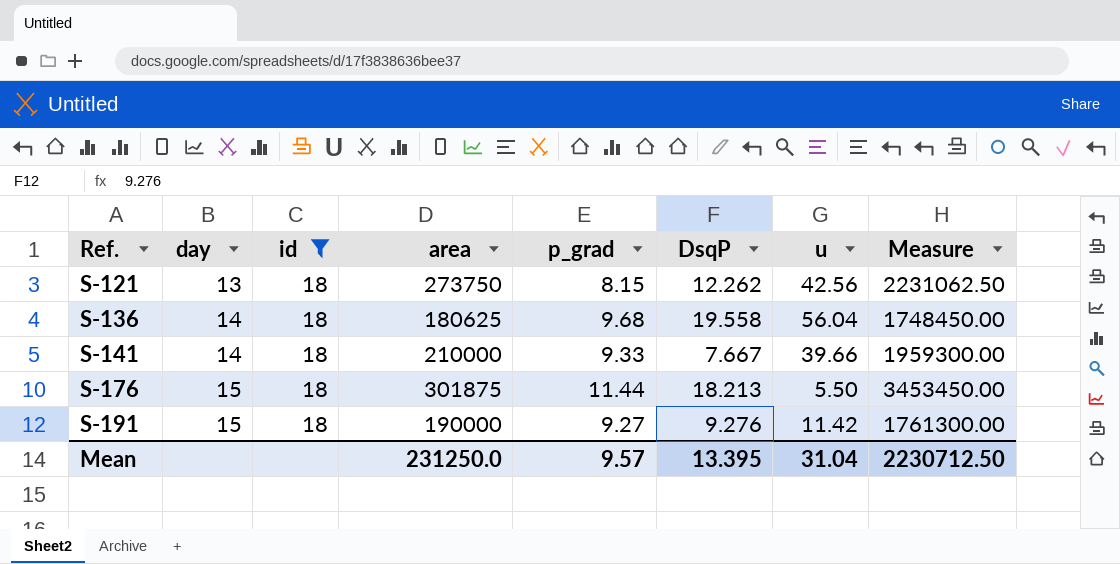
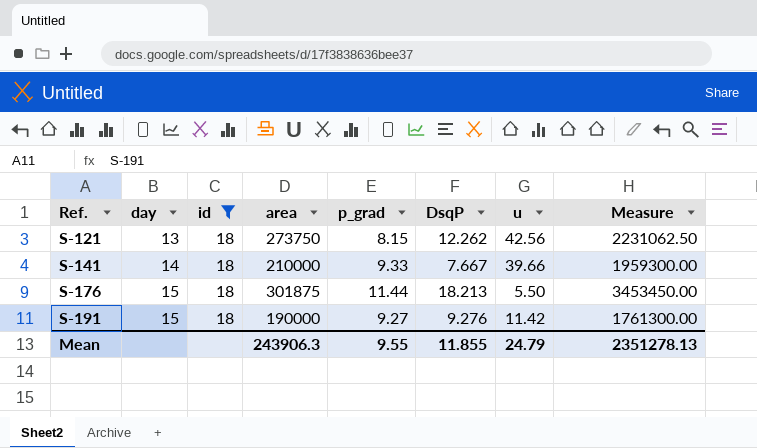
row S-136: 14 | 18 | 180625 | 9.68 | 19.558 | 56.04 | 1748450.00 -> none
Mean | area: 231250.0 -> 243906.3
Mean | p_grad: 9.57 -> 9.55
Mean | DsqP: 13.395 -> 11.855
Mean | u: 31.04 -> 24.79
Mean | Measure: 2230712.50 -> 2351278.13

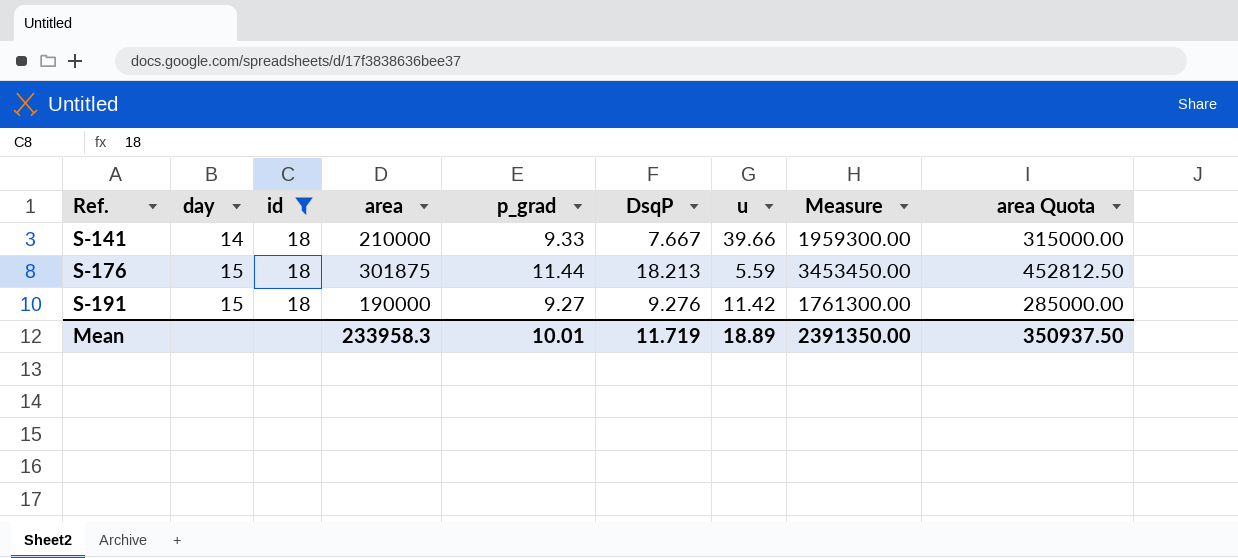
column area Quota | formula: none -> [area] * 1.5
row S-121: 13 | 18 | 273750 | 8.15 | 12.262 | 42.56 | 2231062.50 -> none
S-176 | u: 5.50 -> 5.59
Mean | area: 243906.3 -> 233958.3
Mean | p_grad: 9.55 -> 10.01
Mean | DsqP: 11.855 -> 11.719
Mean | u: 24.79 -> 18.89
Mean | Measure: 2351278.13 -> 2391350.00

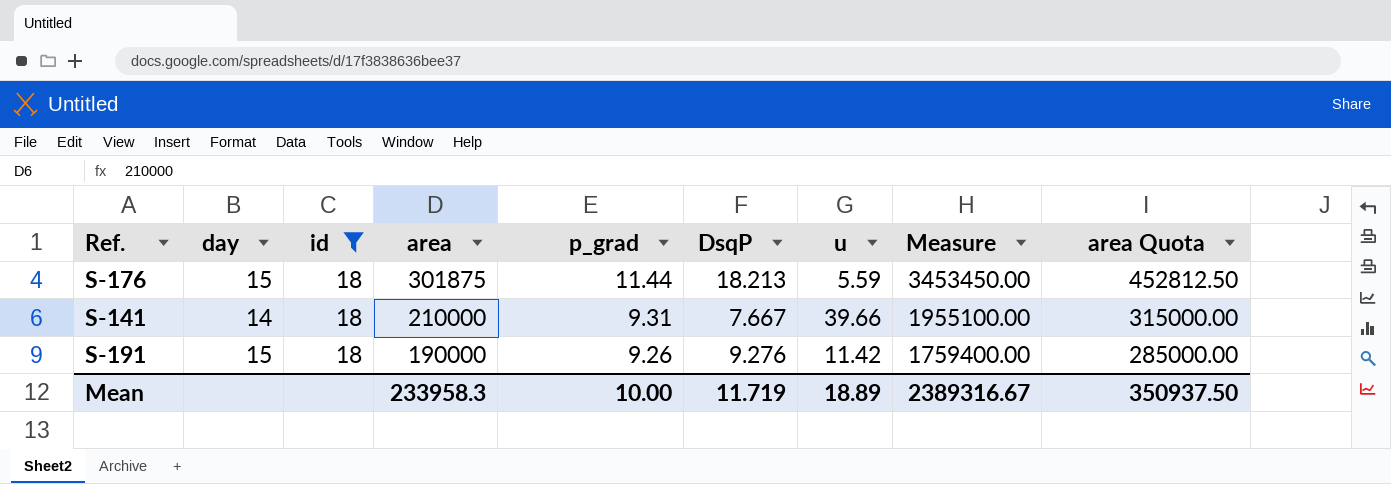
row order: Ref. ascending -> area descending
S-141 | p_grad: 9.33 -> 9.31
S-141 | Measure: 1959300.00 -> 1955100.00
S-191 | p_grad: 9.27 -> 9.26
S-191 | Measure: 1761300.00 -> 1759400.00
Mean | p_grad: 10.01 -> 10.00
Mean | Measure: 2391350.00 -> 2389316.67

